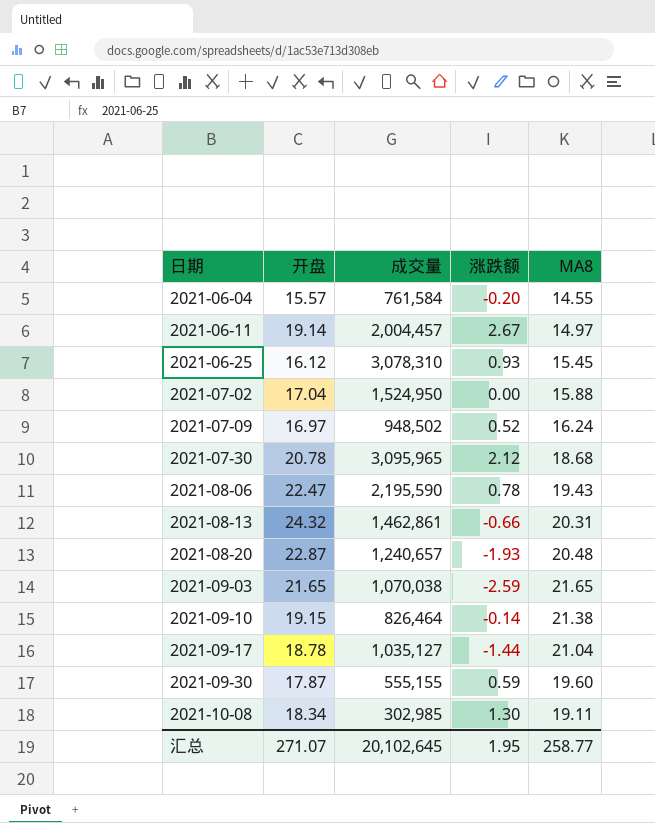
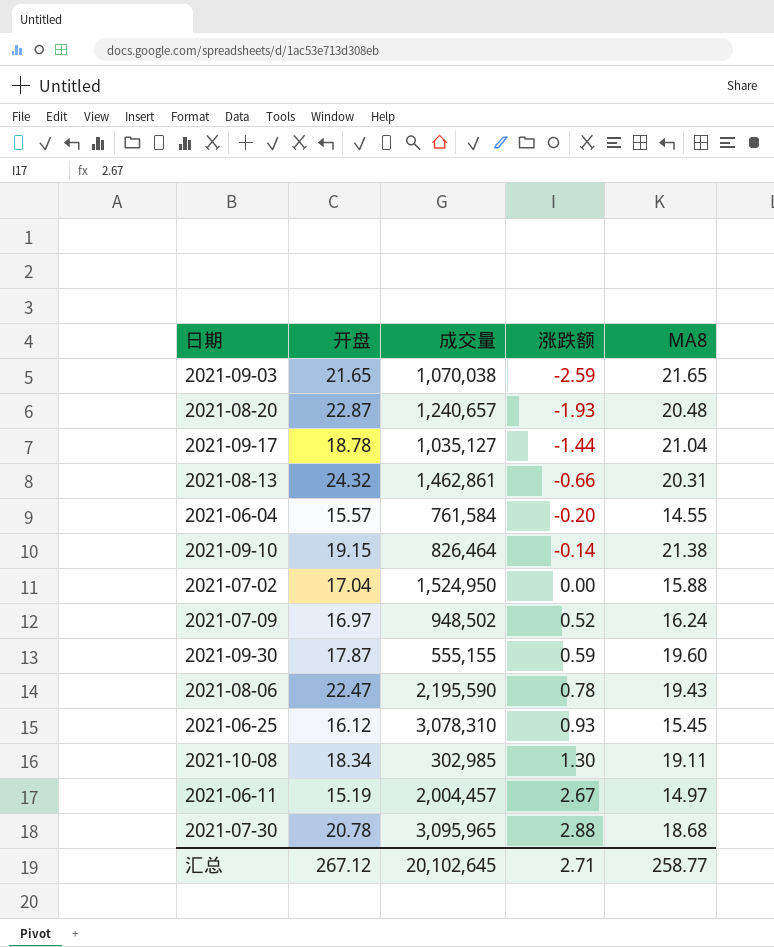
row order: 日期 ascending -> 涨跌额 ascending
2021-06-11 | 开盘: 19.14 -> 15.19
2021-07-30 | 涨跌额: 2.12 -> 2.88
汇总 | 开盘: 271.07 -> 267.12
汇总 | 涨跌额: 1.95 -> 2.71

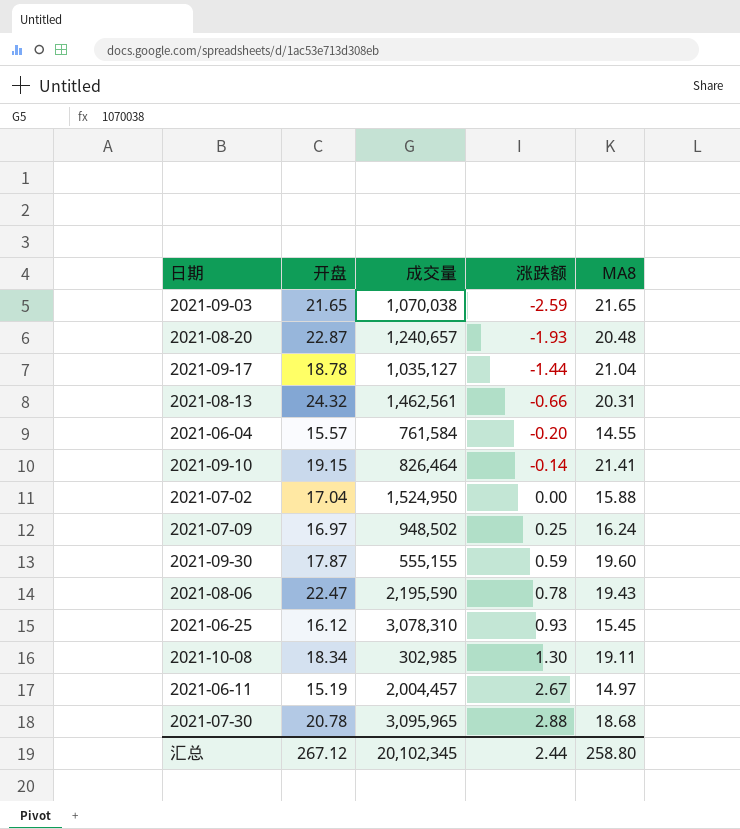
2021-08-13 | 成交量: 1,462,861 -> 1,462,561
2021-09-10 | MA8: 21.38 -> 21.41
2021-07-09 | 涨跌额: 0.52 -> 0.25
汇总 | 成交量: 20,102,645 -> 20,102,345
汇总 | 涨跌额: 2.71 -> 2.44
汇总 | MA8: 258.77 -> 258.80

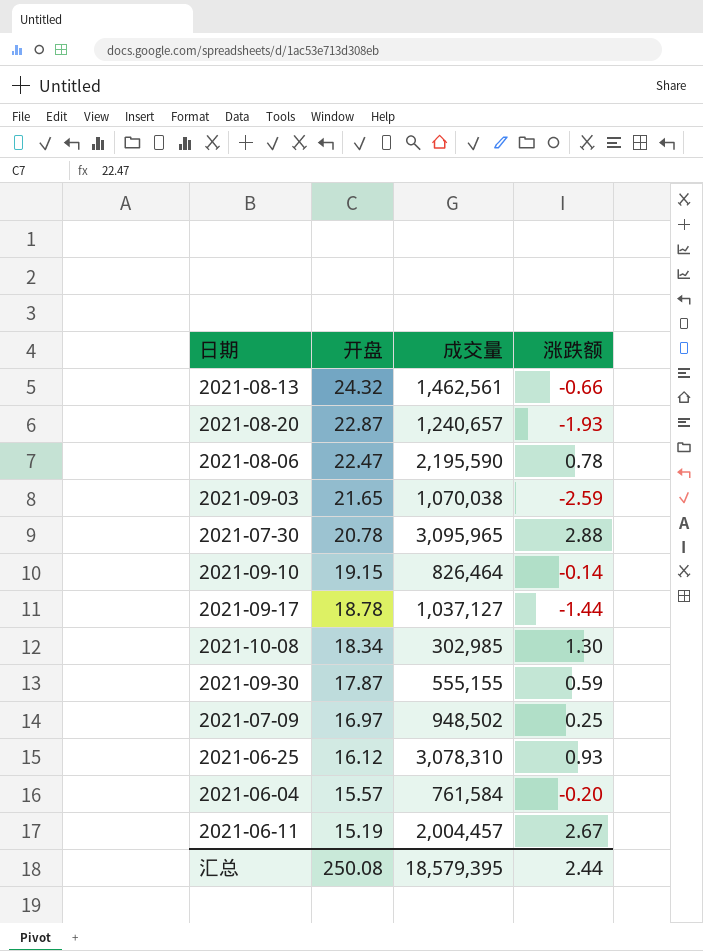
row order: 涨跌额 ascending -> 开盘 descending
column MA8 | position: 5 -> none
row 2021-07-02: 17.04 | 1,524,950 | 0.00 | 15.88 -> none
2021-09-17 | 成交量: 1,035,127 -> 1,037,127
汇总 | 开盘: 267.12 -> 250.08
汇总 | 成交量: 20,102,345 -> 18,579,395

